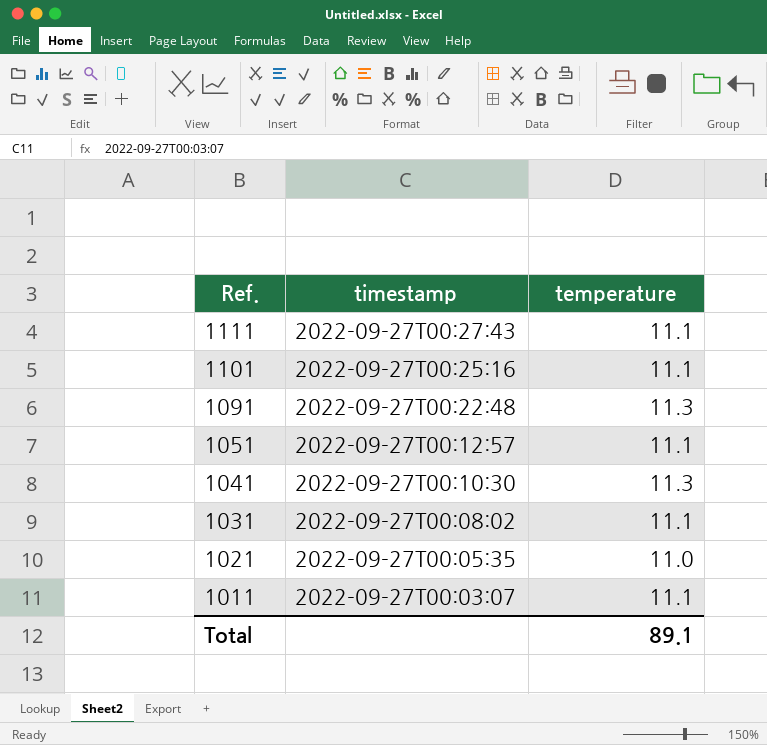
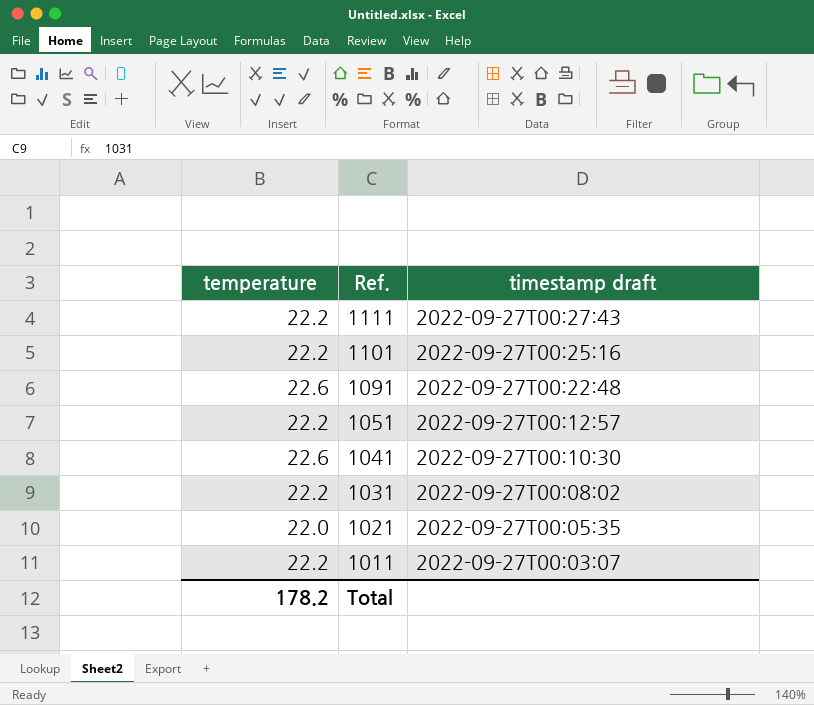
column temperature | position: 3 -> 1
column name: timestamp -> timestamp draft
1111 | temperature: 11.1 -> 22.2
1101 | temperature: 11.1 -> 22.2
1091 | temperature: 11.3 -> 22.6
1051 | temperature: 11.1 -> 22.2
1041 | temperature: 11.3 -> 22.6
1031 | temperature: 11.1 -> 22.2
1021 | temperature: 11.0 -> 22.0
1011 | temperature: 11.1 -> 22.2
Total | temperature: 89.1 -> 178.2

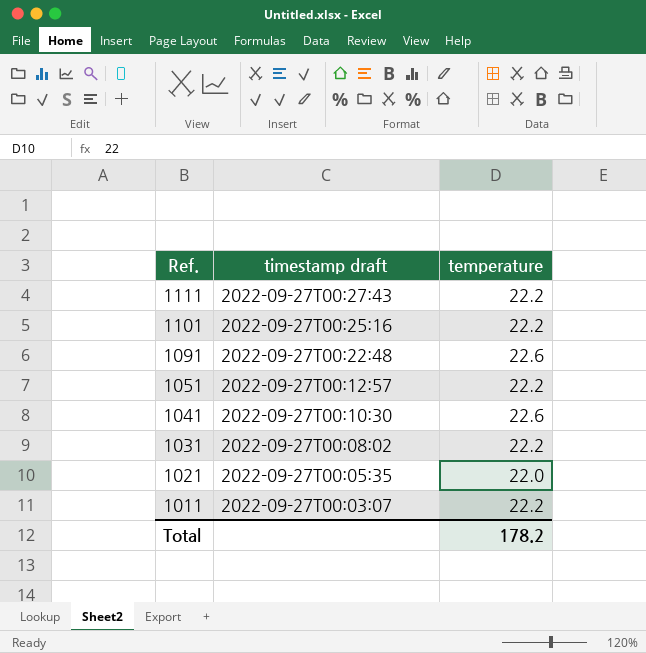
column temperature | position: 1 -> 3

